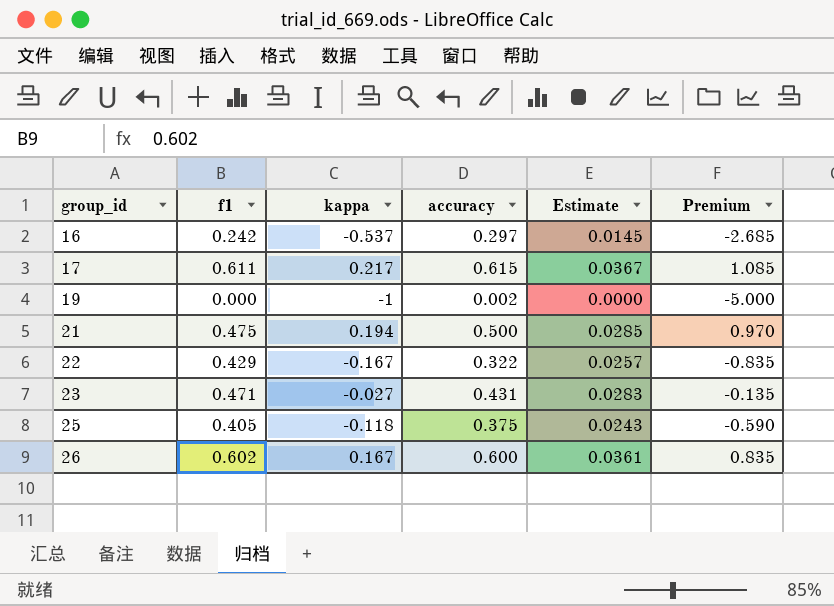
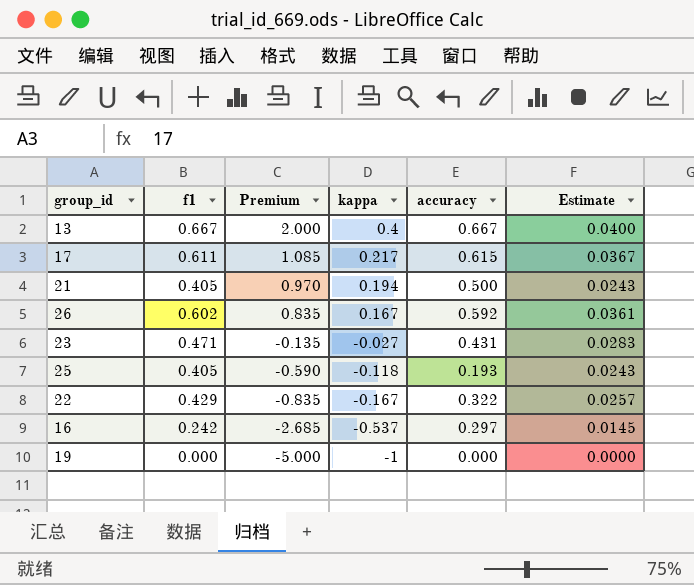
row order: group_id ascending -> Premium descending
column Premium | position: 6 -> 3
row 13: none -> 0.667 | 2.000 | 0.4 | 0.667 | 0.0400
21 | f1: 0.475 -> 0.405
21 | Estimate: 0.0285 -> 0.0243
26 | accuracy: 0.600 -> 0.592
25 | accuracy: 0.375 -> 0.193
19 | accuracy: 0.002 -> 0.000

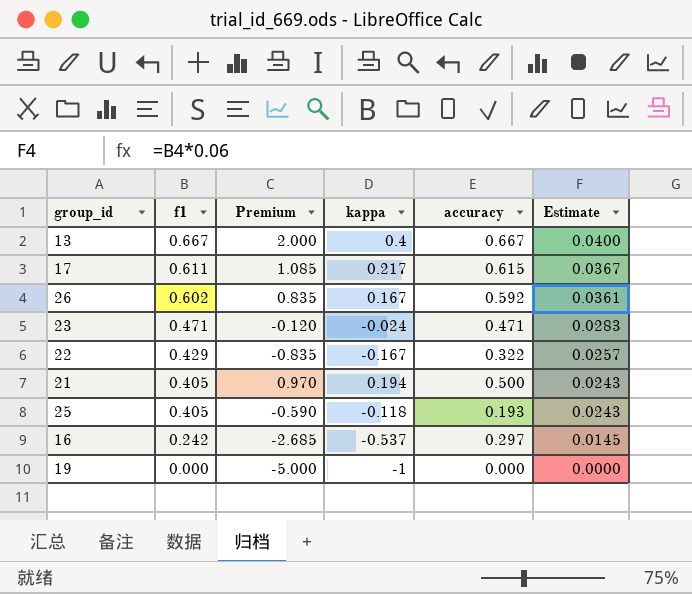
row order: Premium descending -> f1 descending
23 | Premium: -0.135 -> -0.120
23 | kappa: -0.027 -> -0.024
23 | accuracy: 0.431 -> 0.471

